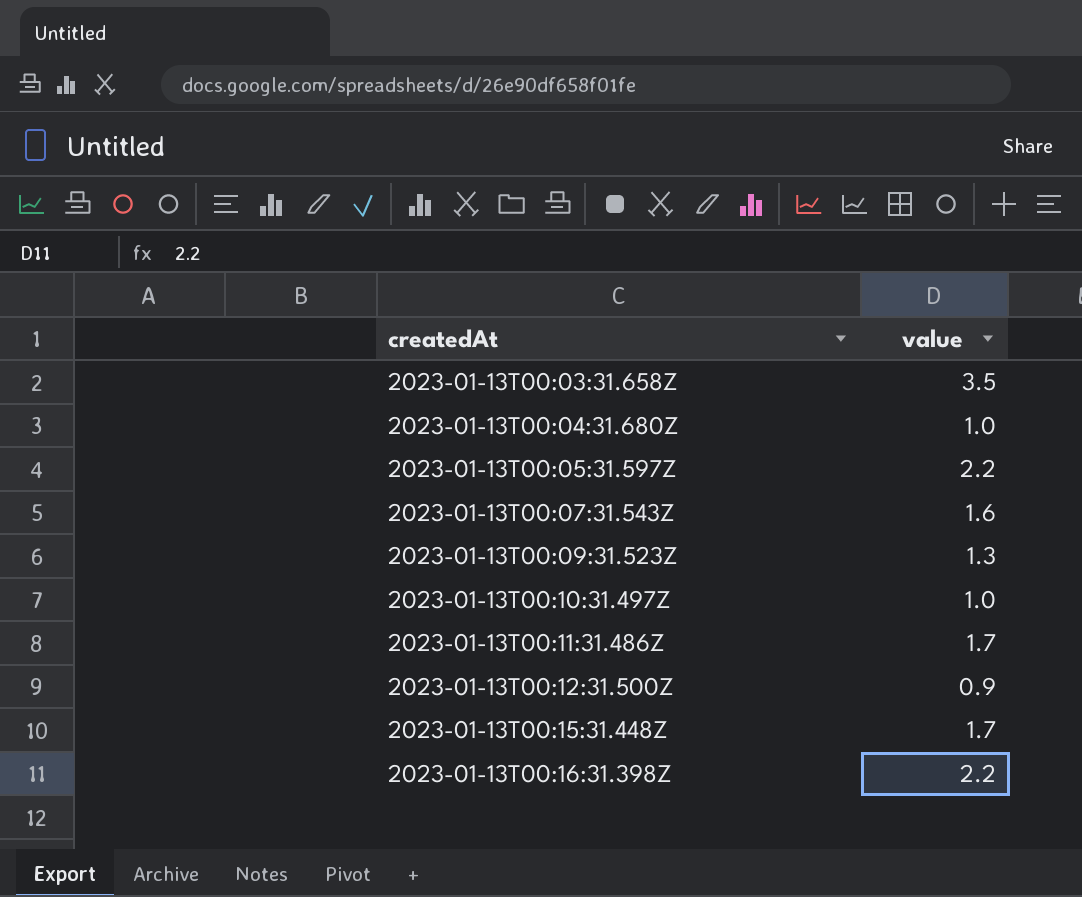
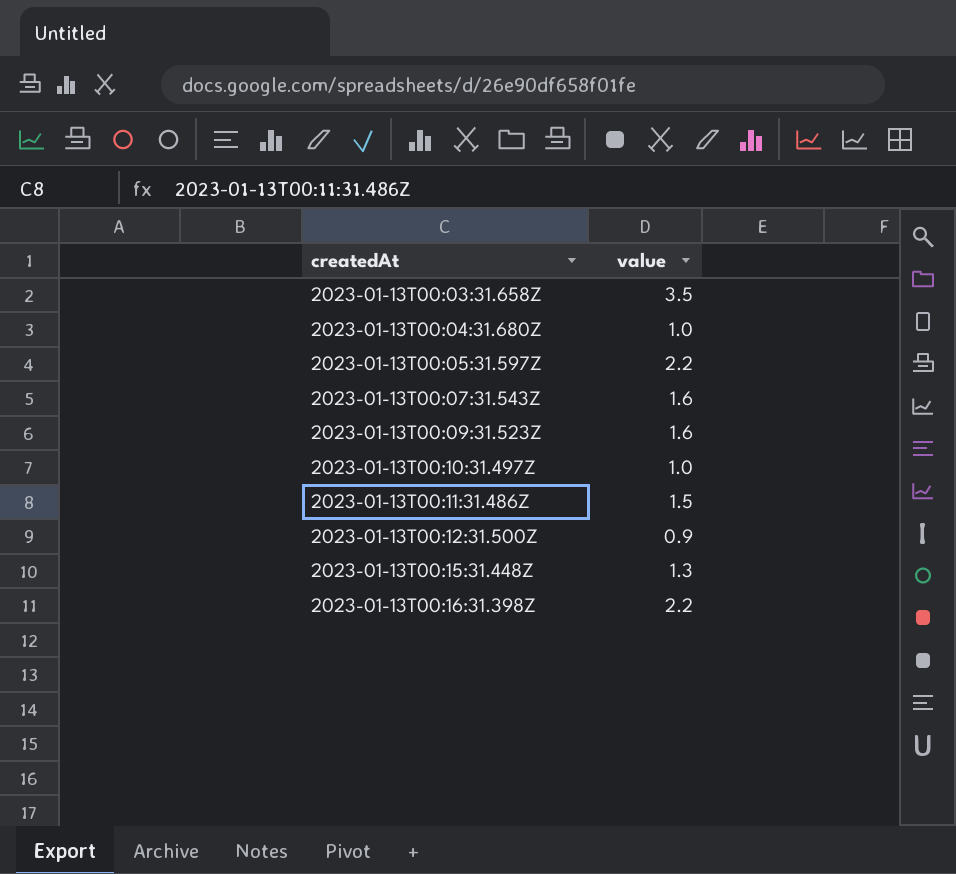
2023-01-13T00:09:31.523Z | value: 1.3 -> 1.6
2023-01-13T00:11:31.486Z | value: 1.7 -> 1.5
2023-01-13T00:15:31.448Z | value: 1.7 -> 1.3

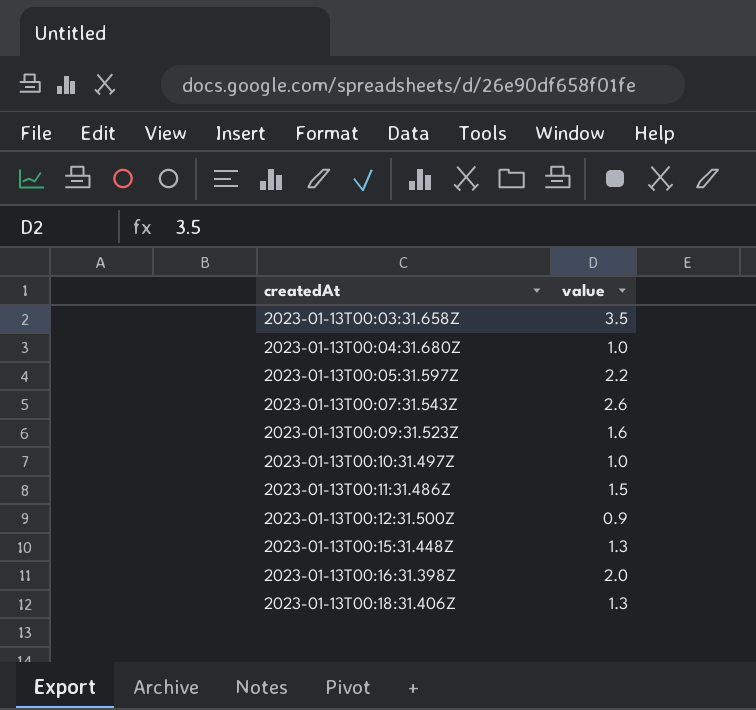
2023-01-13T00:07:31.543Z | value: 1.6 -> 2.6
2023-01-13T00:16:31.398Z | value: 2.2 -> 2.0
row 2023-01-13T00:18:31.406Z: none -> 1.3

